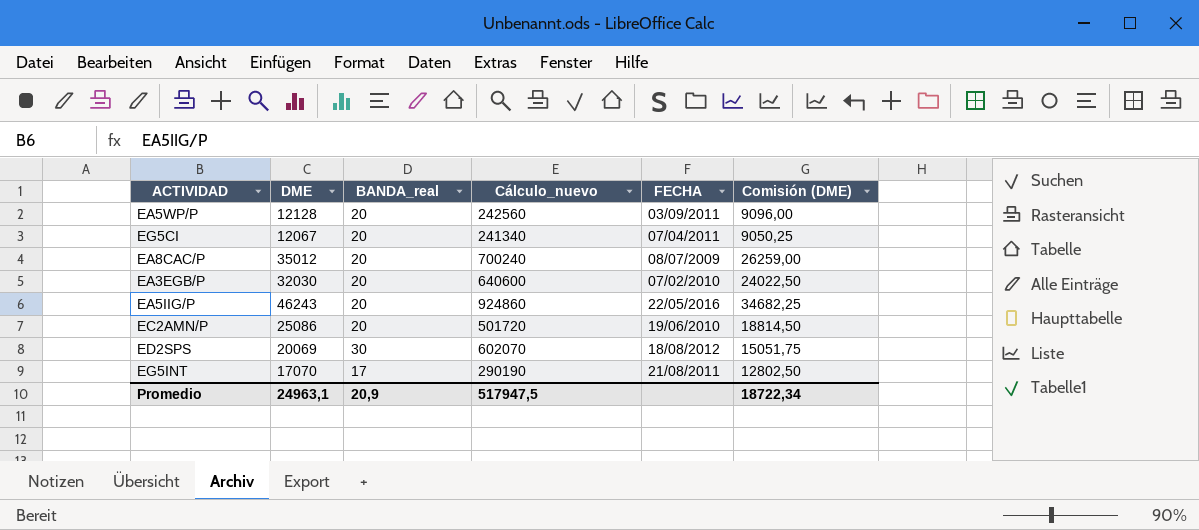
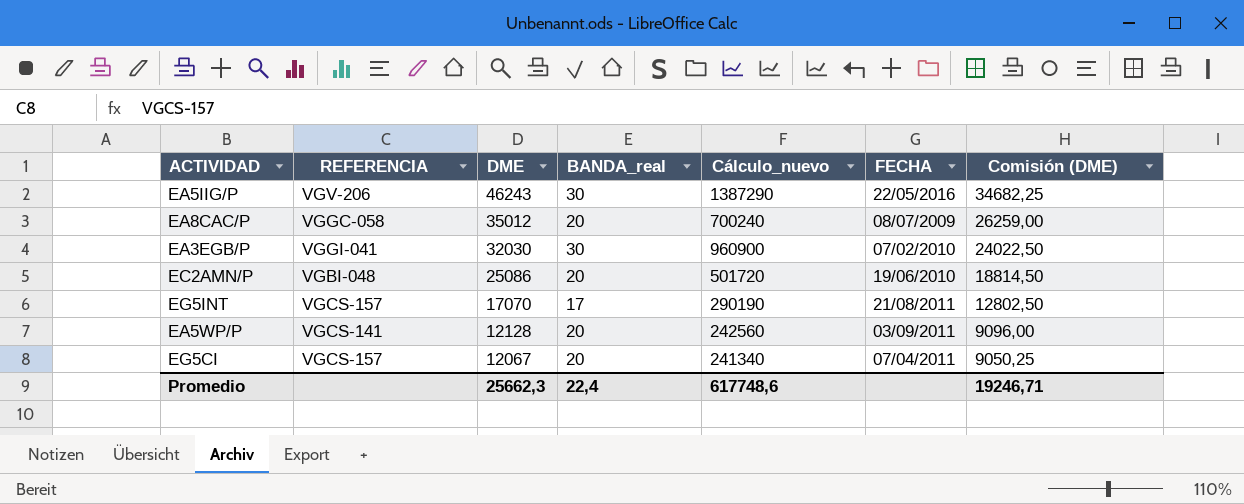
row order: none -> DME descending
column REFERENCIA | position: none -> 2
row ED2SPS: 20069 | 30 | 602070 | 18/08/2012 | 15051,75 -> none
EA5IIG/P | BANDA_real: 20 -> 30
EA5IIG/P | Cálculo_nuevo: 924860 -> 1387290
EA3EGB/P | BANDA_real: 20 -> 30
EA3EGB/P | Cálculo_nuevo: 640600 -> 960900
Promedio | DME: 24963,1 -> 25662,3
Promedio | BANDA_real: 20,9 -> 22,4
Promedio | Cálculo_nuevo: 517947,5 -> 617748,6
Promedio | Comisión (DME): 18722,34 -> 19246,71

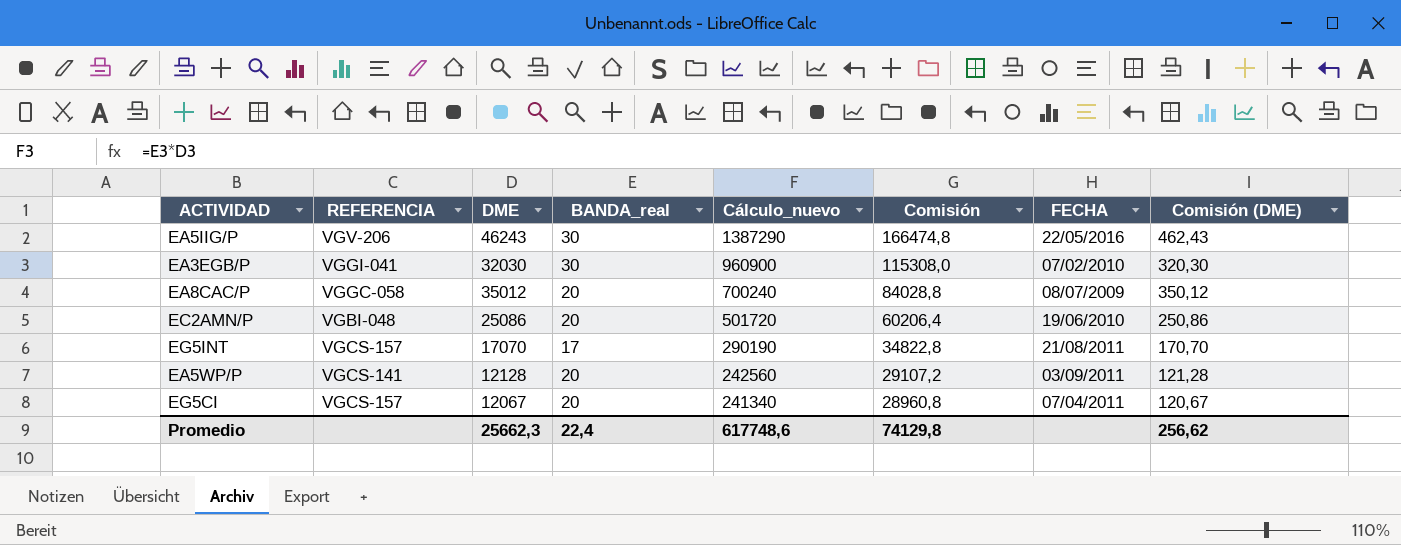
row order: DME descending -> Cálculo_nuevo descending
column Comisión | formula: none -> [Cálculo_nuevo] * 0,12
column Comisión (DME) | formula: [DME] * 0,75 -> [DME] * 0,01
Promedio | Comisión (DME): 19246,71 -> 256,62

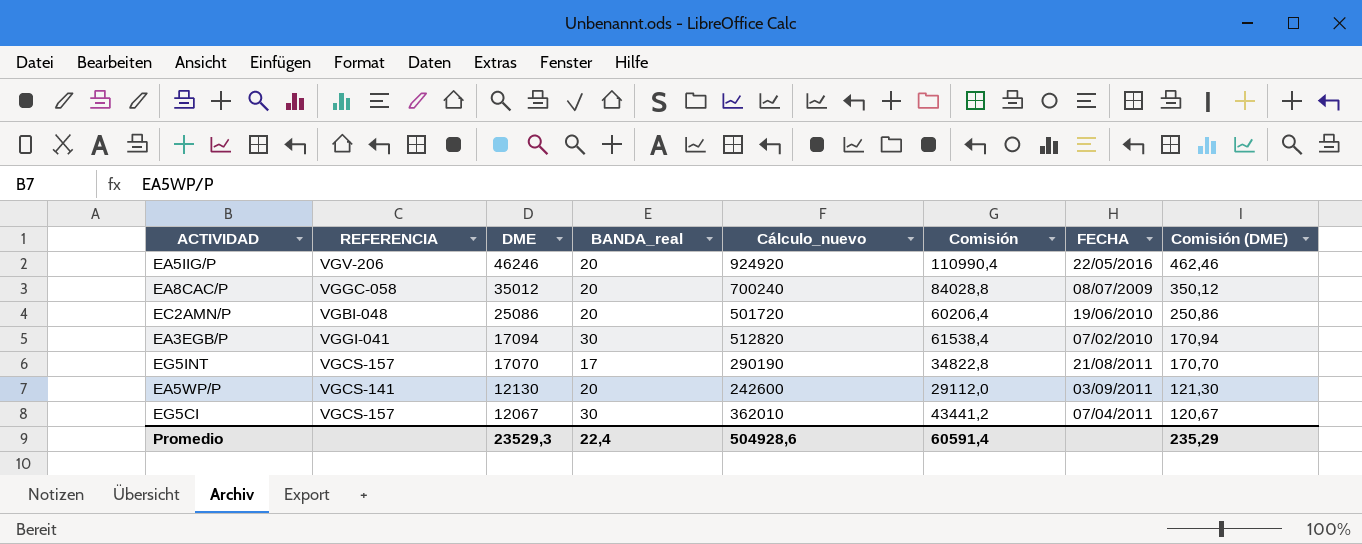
row order: Cálculo_nuevo descending -> DME descending
EA5IIG/P | DME: 46243 -> 46246
EA5IIG/P | BANDA_real: 30 -> 20
EA5IIG/P | Cálculo_nuevo: 1387290 -> 924920
EA5IIG/P | Comisión: 166474,8 -> 110990,4
EA5IIG/P | Comisión (DME): 462,43 -> 462,46
EA3EGB/P | DME: 32030 -> 17094
EA3EGB/P | Cálculo_nuevo: 960900 -> 512820
EA3EGB/P | Comisión: 115308,0 -> 61538,4
EA3EGB/P | Comisión (DME): 320,30 -> 170,94
EA5WP/P | DME: 12128 -> 12130
EA5WP/P | Cálculo_nuevo: 242560 -> 242600
EA5WP/P | Comisión: 29107,2 -> 29112,0
EA5WP/P | Comisión (DME): 121,28 -> 121,30
EG5CI | BANDA_real: 20 -> 30
EG5CI | Cálculo_nuevo: 241340 -> 362010
EG5CI | Comisión: 28960,8 -> 43441,2
Promedio | DME: 25662,3 -> 23529,3
Promedio | Cálculo_nuevo: 617748,6 -> 504928,6
Promedio | Comisión: 74129,8 -> 60591,4
Promedio | Comisión (DME): 256,62 -> 235,29

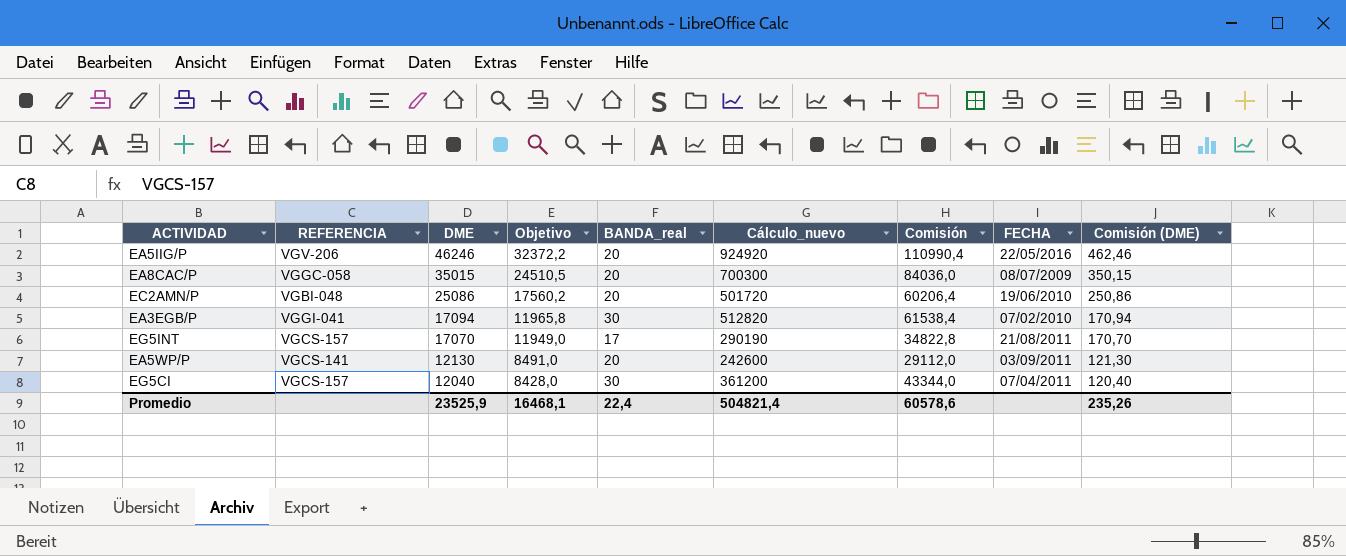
column Objetivo | formula: none -> [DME] * 0,7
EA8CAC/P | DME: 35012 -> 35015
EA8CAC/P | Cálculo_nuevo: 700240 -> 700300
EA8CAC/P | Comisión: 84028,8 -> 84036,0
EA8CAC/P | Comisión (DME): 350,12 -> 350,15
EG5CI | DME: 12067 -> 12040
EG5CI | Cálculo_nuevo: 362010 -> 361200
EG5CI | Comisión: 43441,2 -> 43344,0
EG5CI | Comisión (DME): 120,67 -> 120,40
Promedio | DME: 23529,3 -> 23525,9
Promedio | Cálculo_nuevo: 504928,6 -> 504821,4
Promedio | Comisión: 60591,4 -> 60578,6
Promedio | Comisión (DME): 235,29 -> 235,26

